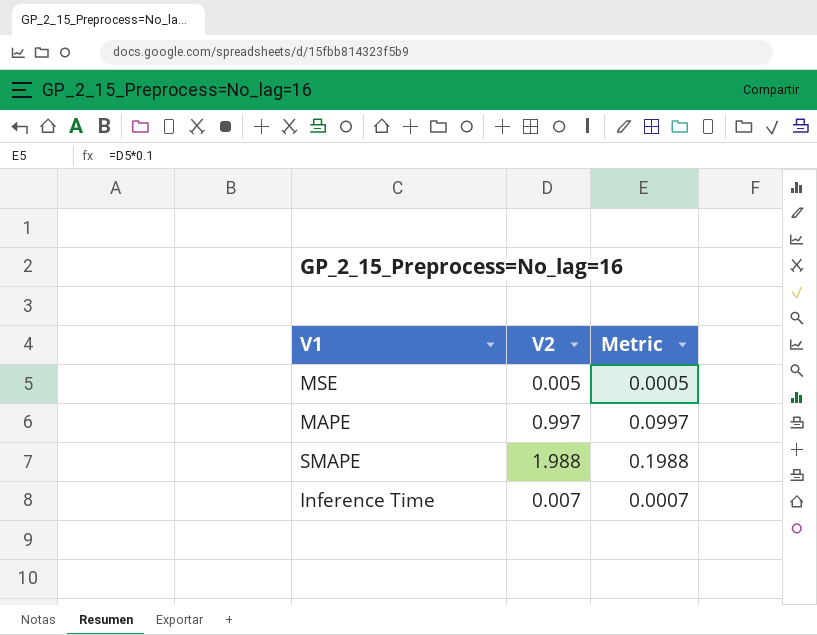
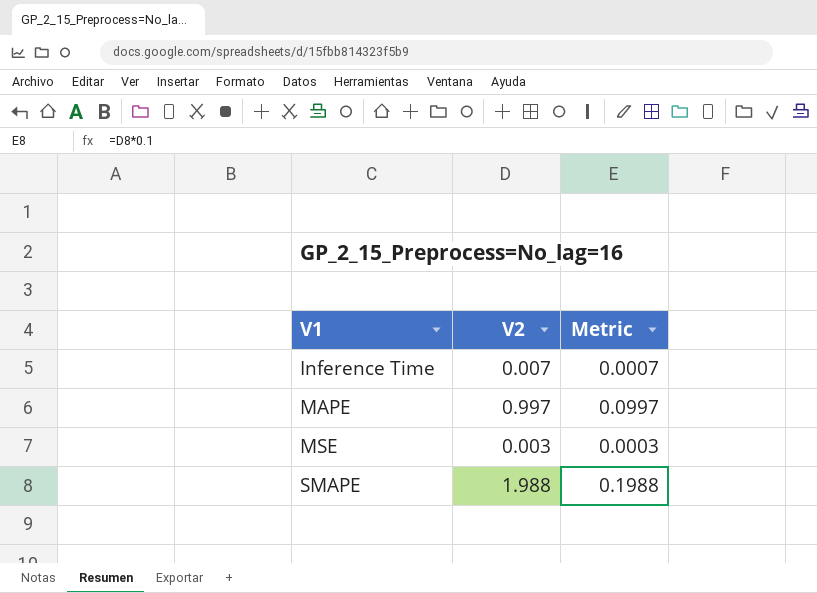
row order: none -> V1 ascending
MSE | V2: 0.005 -> 0.003
MSE | Metric: 0.0005 -> 0.0003

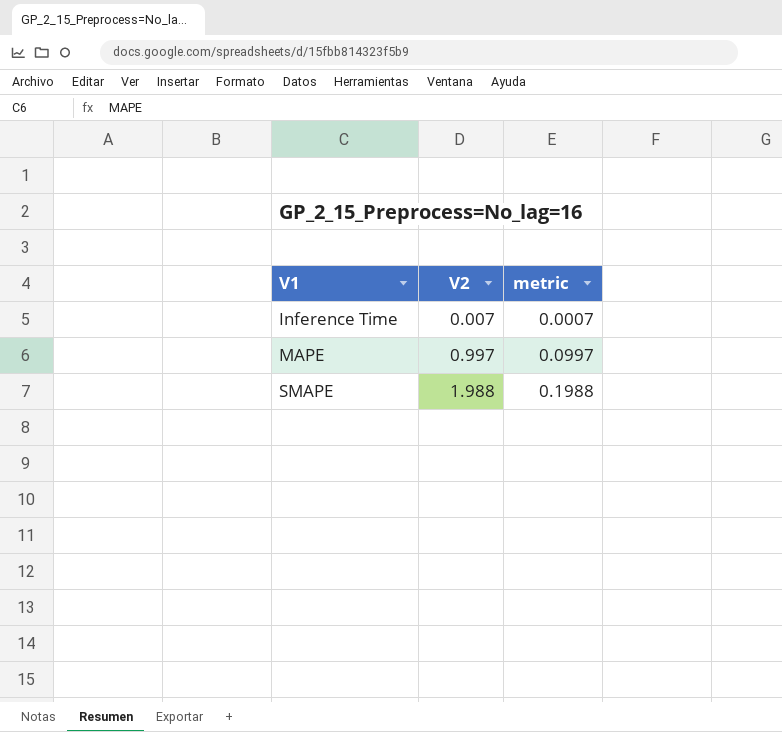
column name: Metric -> metric
row MSE: 0.003 | 0.0003 -> none

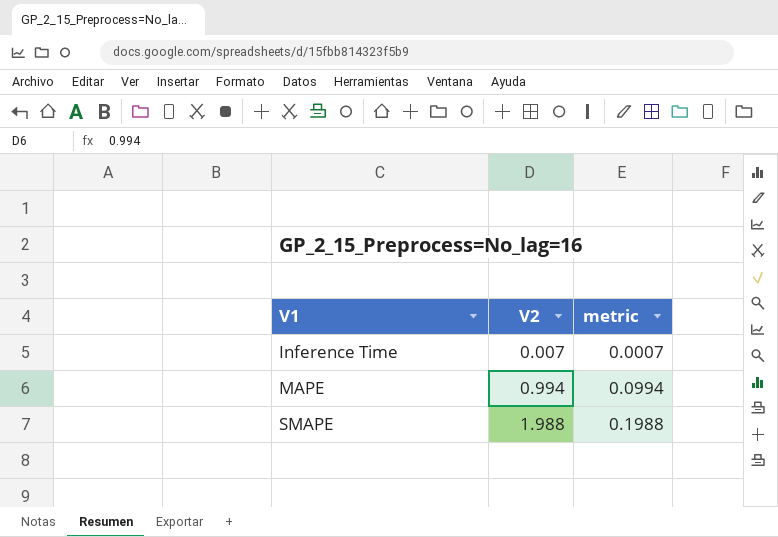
MAPE | V2: 0.997 -> 0.994
MAPE | metric: 0.0997 -> 0.0994

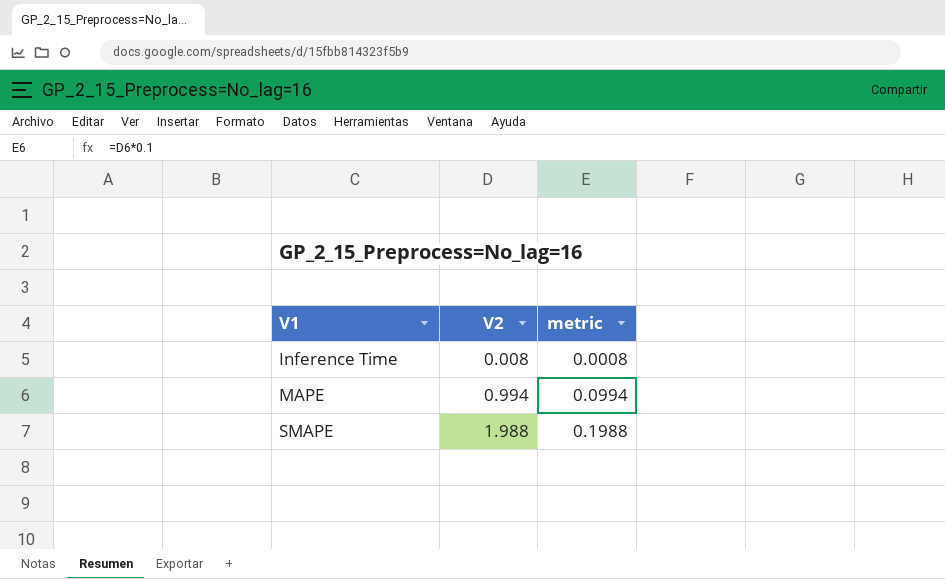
Inference Time | V2: 0.007 -> 0.008
Inference Time | metric: 0.0007 -> 0.0008

